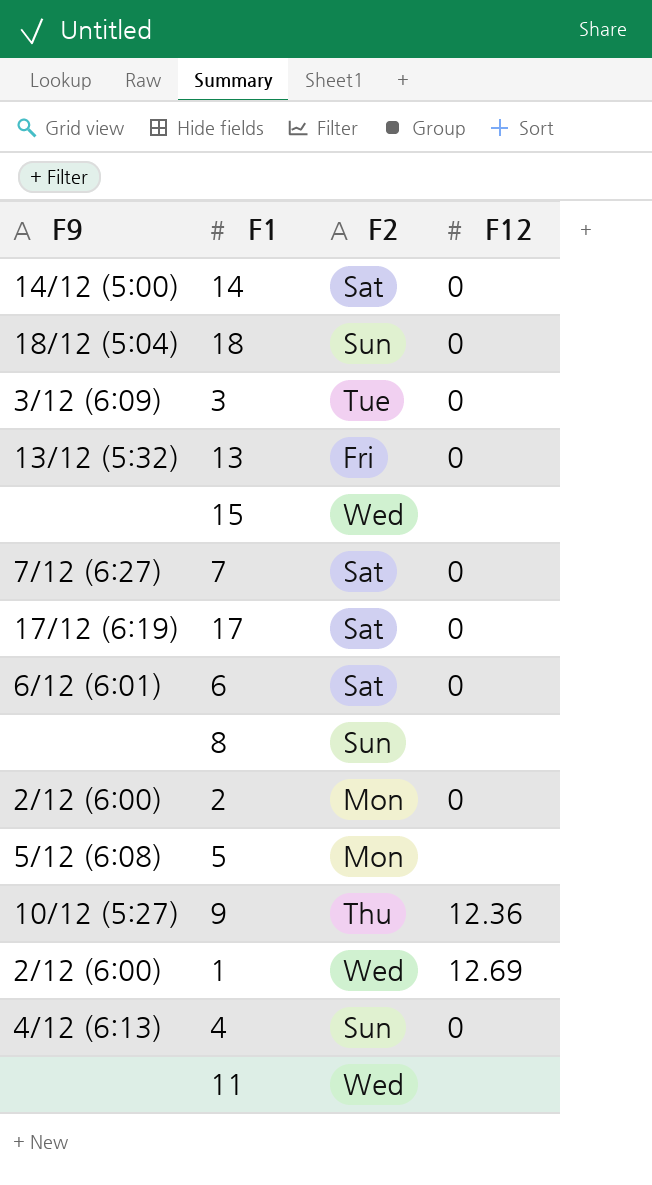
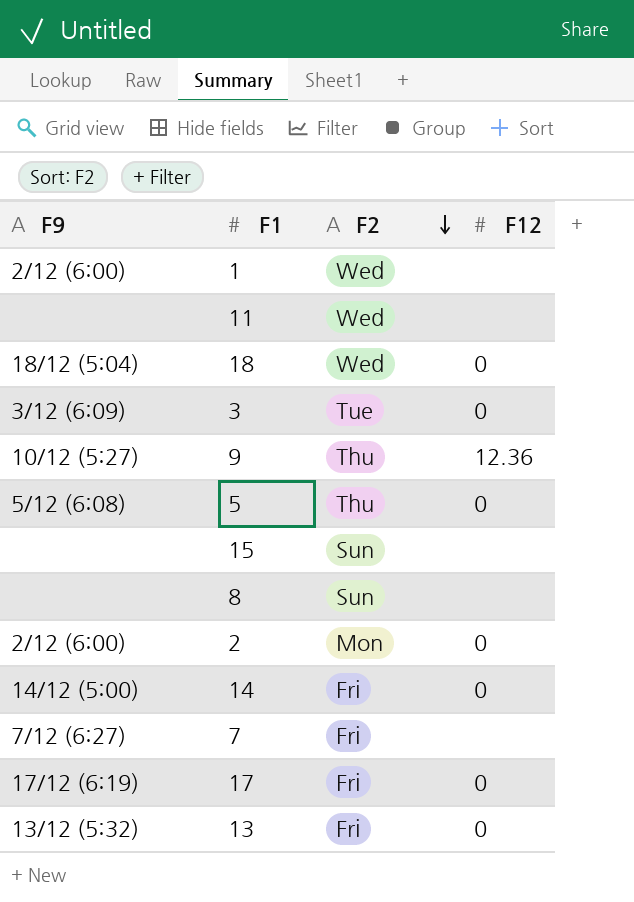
row order: none -> F2 descending
row 6: 6/12 (6:01) | Sat | 0 -> none
row 4: 4/12 (6:13) | Sun | 0 -> none
1 | F12: 12.69 -> none
18 | F2: Sun -> Wed
5 | F2: Mon -> Thu
5 | F12: none -> 0
15 | F2: Wed -> Sun
14 | F2: Sat -> Fri
7 | F2: Sat -> Fri
7 | F12: 0 -> none
17 | F2: Sat -> Fri

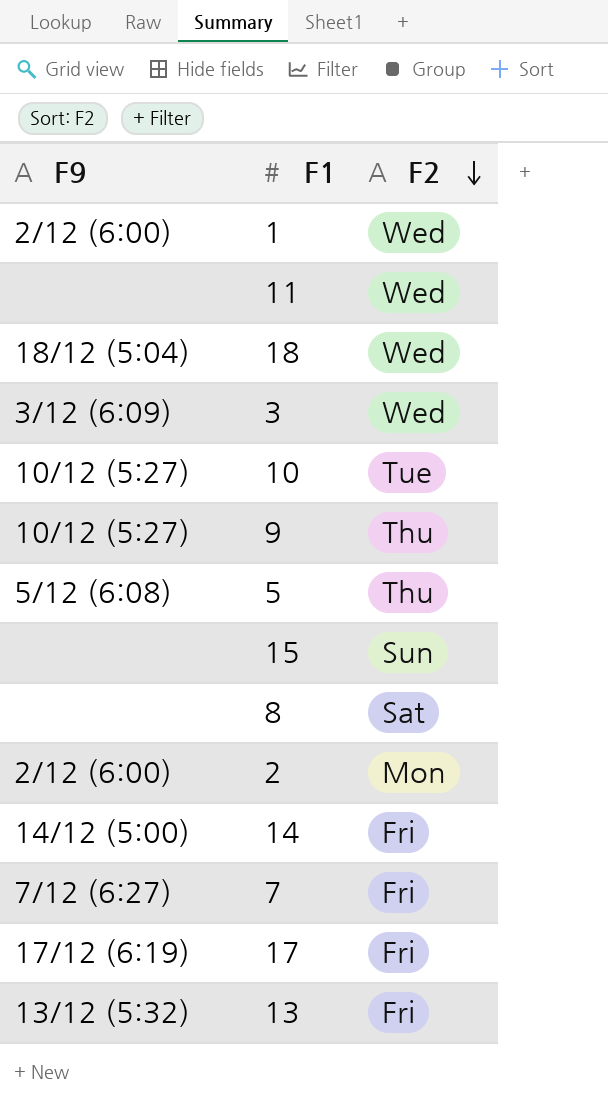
column F12 | position: 4 -> none
3 | F2: Tue -> Wed
row 10: none -> 10/12 (5:27) | Tue
8 | F2: Sun -> Sat

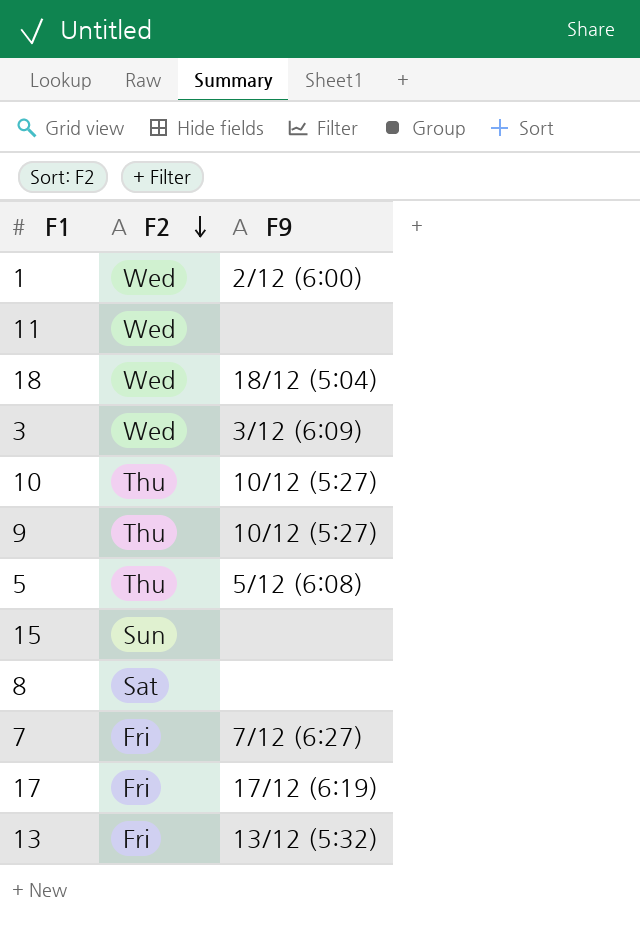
column F9 | position: 1 -> 3
row 2: 2/12 (6:00) | Mon -> none
row 14: 14/12 (5:00) | Fri -> none
10 | F2: Tue -> Thu

